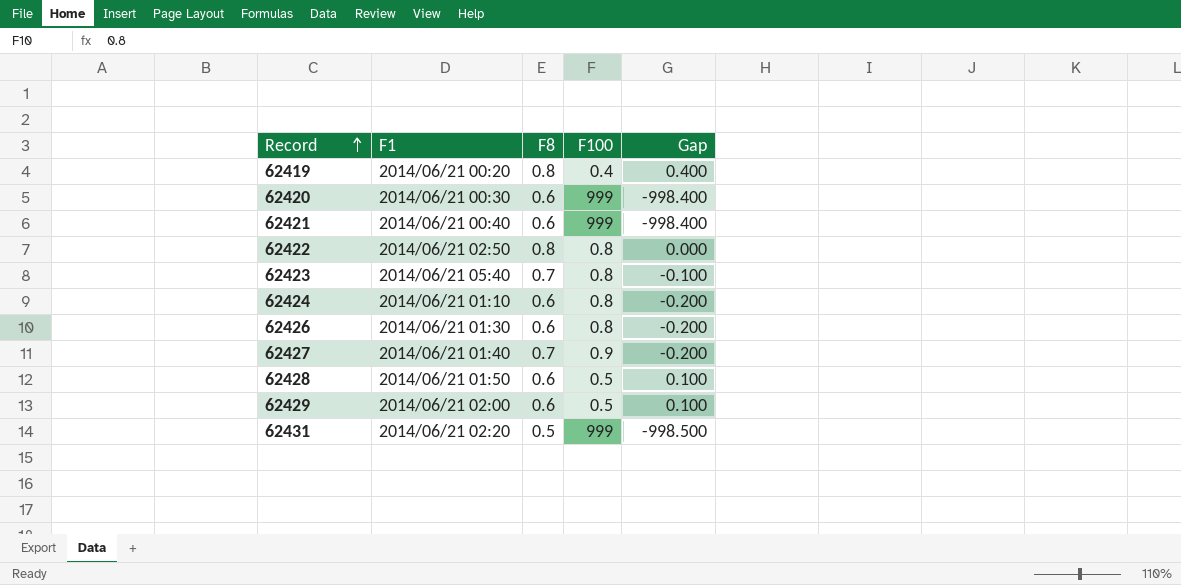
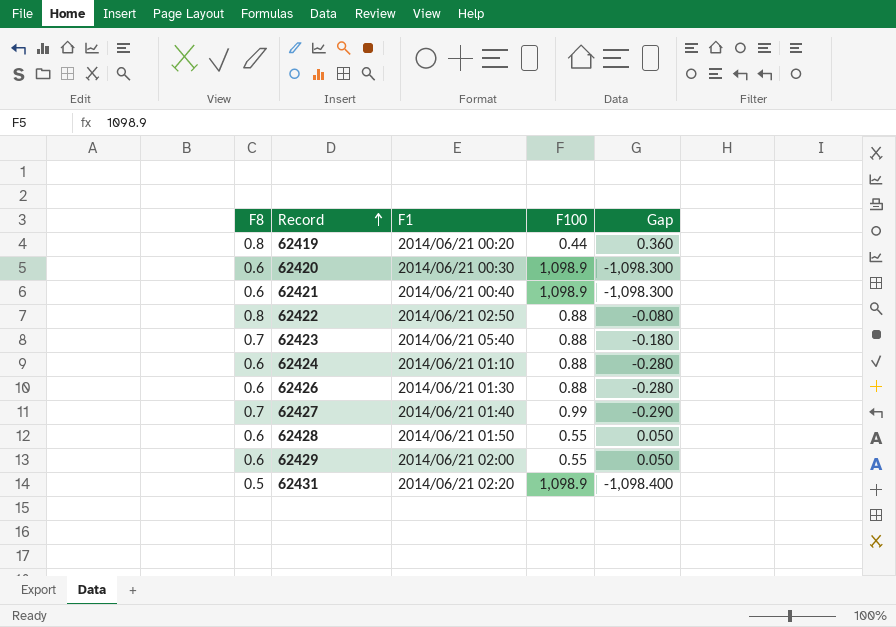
column F8 | position: 3 -> 1
62419 | F100: 0.4 -> 0.44
62419 | Gap: 0.400 -> 0.360
62420 | F100: 999 -> 1,098.9
62420 | Gap: -998.400 -> -1,098.300
62421 | F100: 999 -> 1,098.9
62421 | Gap: -998.400 -> -1,098.300
62422 | F100: 0.8 -> 0.88
62422 | Gap: 0.000 -> -0.080
62423 | F100: 0.8 -> 0.88
62423 | Gap: -0.100 -> -0.180
62424 | F100: 0.8 -> 0.88
62424 | Gap: -0.200 -> -0.280
62426 | F100: 0.8 -> 0.88
62426 | Gap: -0.200 -> -0.280
62427 | F100: 0.9 -> 0.99
62427 | Gap: -0.200 -> -0.290
62428 | F100: 0.5 -> 0.55
62428 | Gap: 0.100 -> 0.050
62429 | F100: 0.5 -> 0.55
62429 | Gap: 0.100 -> 0.050
62431 | F100: 999 -> 1,098.9
62431 | Gap: -998.500 -> -1,098.400

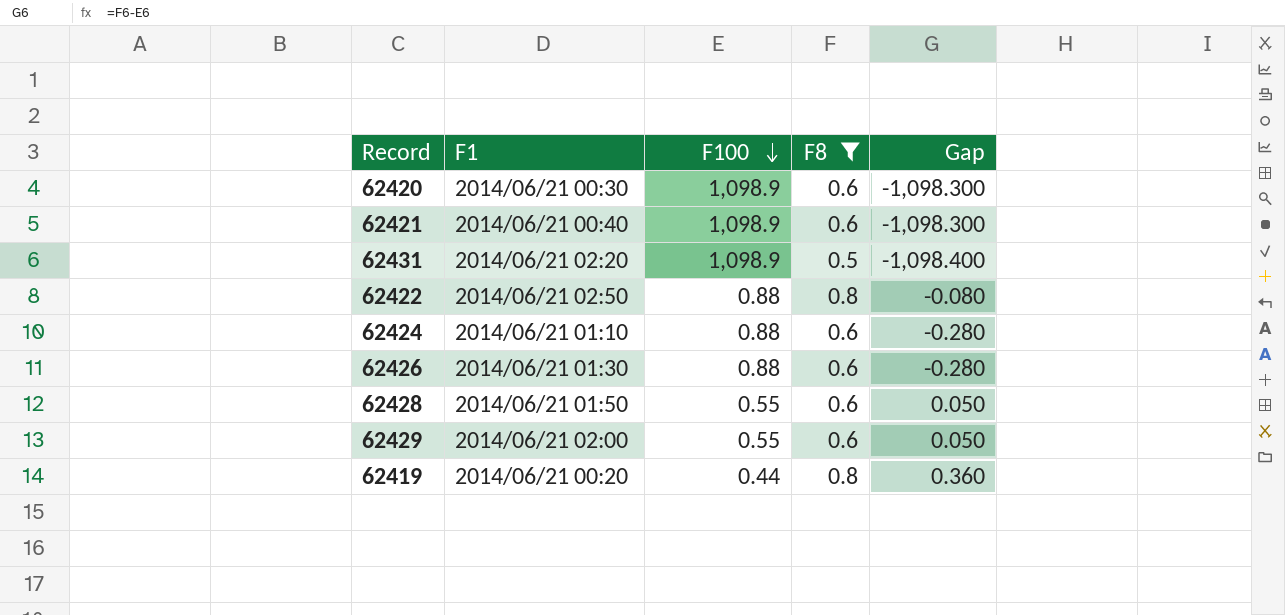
filter: none -> F8 != 0.7
row order: Record ascending -> F100 descending
column F8 | position: 1 -> 4

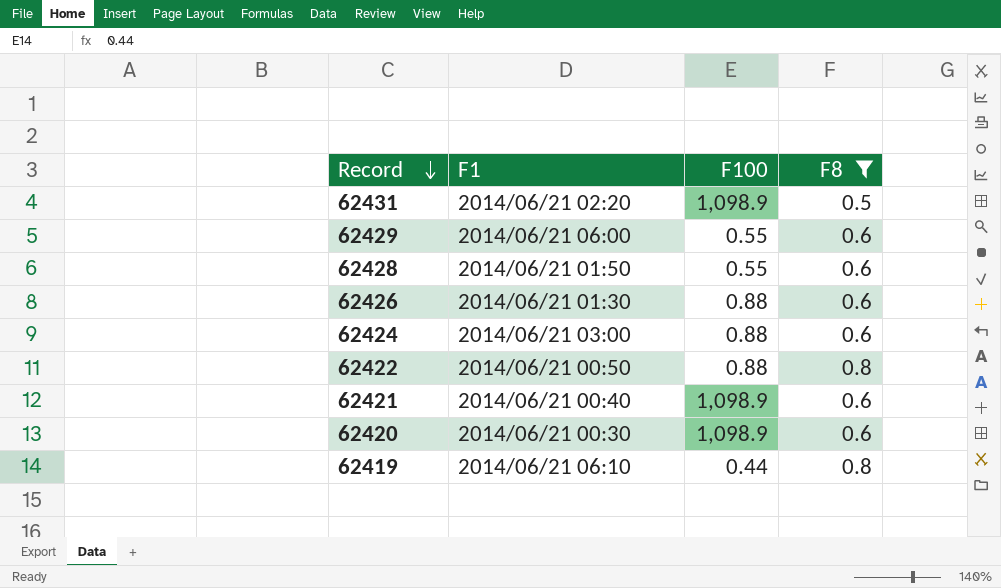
row order: F100 descending -> Record descending
column Gap | formula: [F8] - [F100] -> none
62429 | F1: 2014/06/21 02:00 -> 2014/06/21 06:00
62424 | F1: 2014/06/21 01:10 -> 2014/06/21 03:00
62422 | F1: 2014/06/21 02:50 -> 2014/06/21 00:50
62419 | F1: 2014/06/21 00:20 -> 2014/06/21 06:10

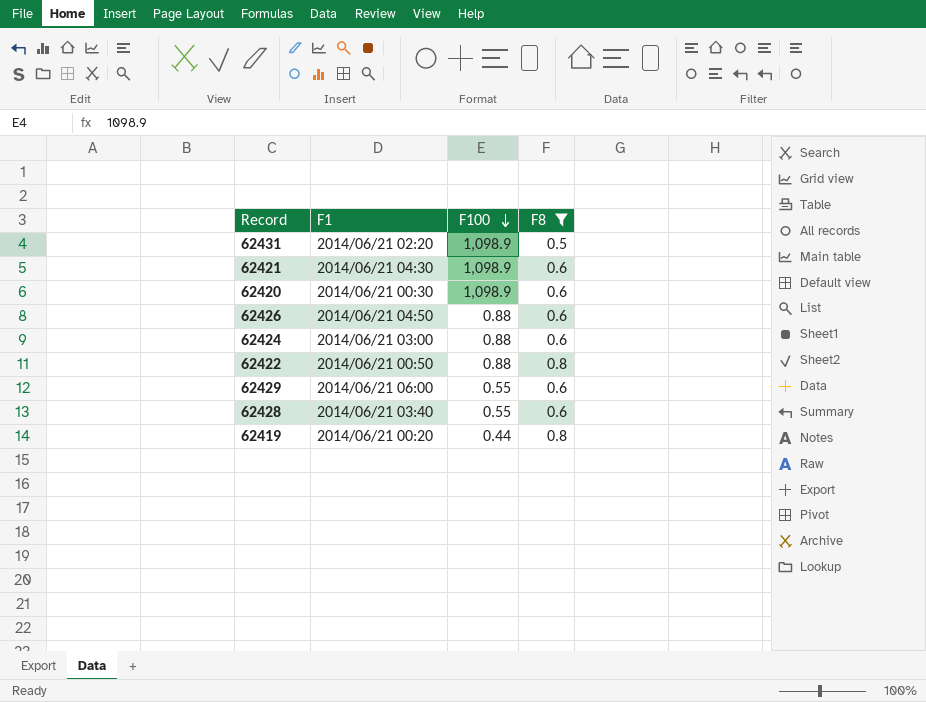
row order: Record descending -> F100 descending
62421 | F1: 2014/06/21 00:40 -> 2014/06/21 04:30
62426 | F1: 2014/06/21 01:30 -> 2014/06/21 04:50
62428 | F1: 2014/06/21 01:50 -> 2014/06/21 03:40
62419 | F1: 2014/06/21 06:10 -> 2014/06/21 00:20

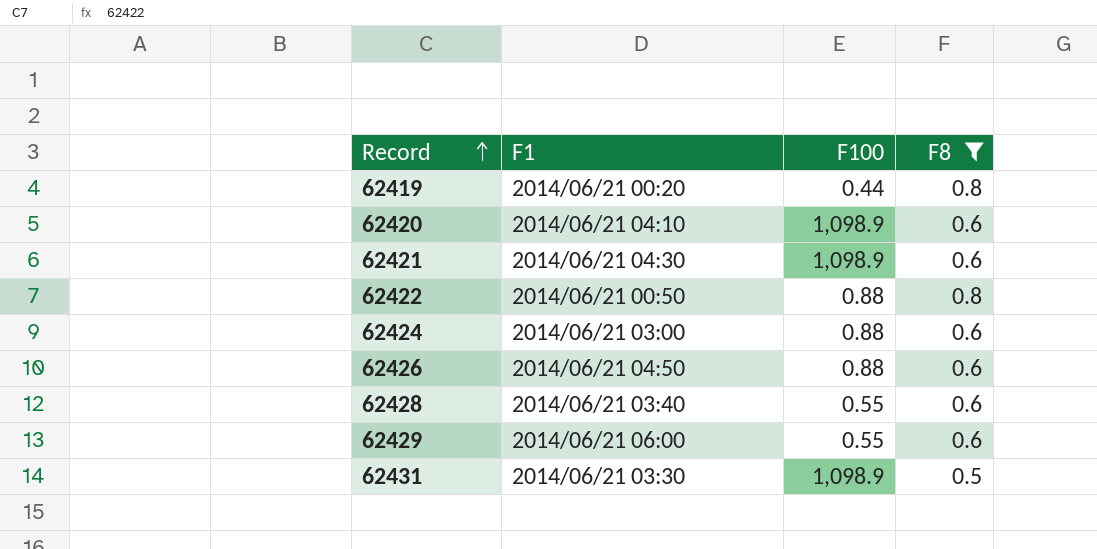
row order: F100 descending -> Record ascending
62420 | F1: 2014/06/21 00:30 -> 2014/06/21 04:10
62431 | F1: 2014/06/21 02:20 -> 2014/06/21 03:30

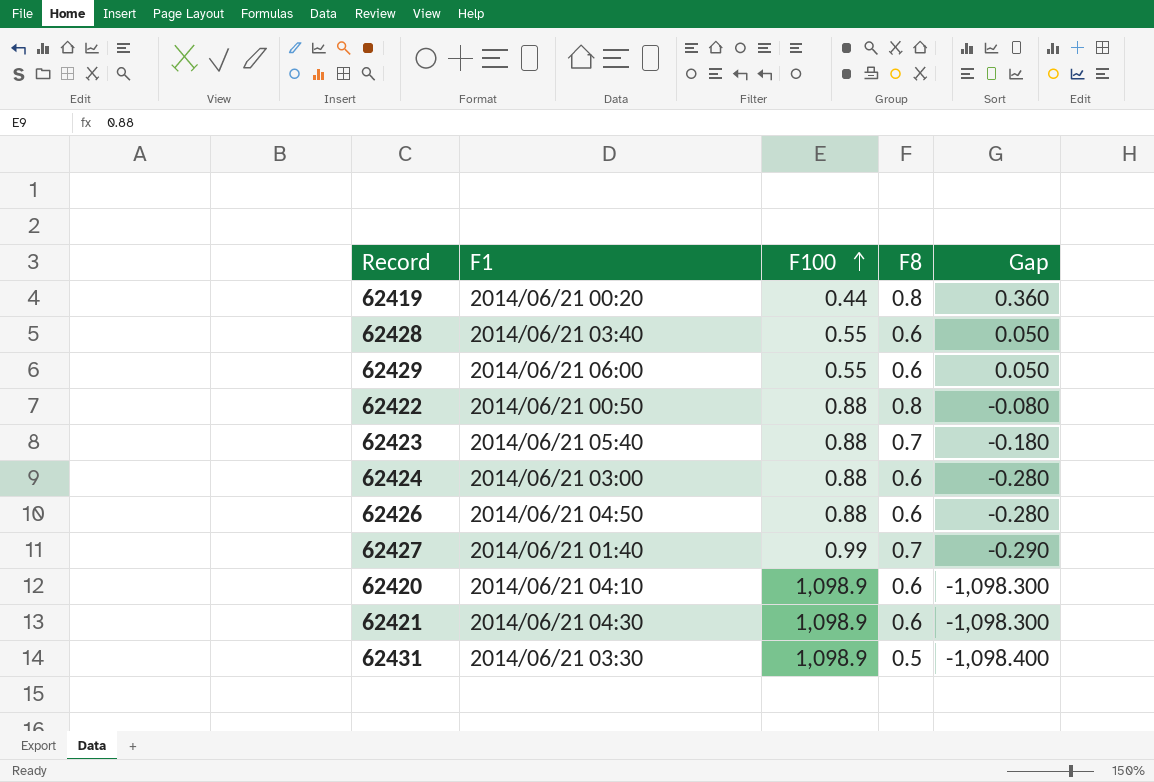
filter: F8 != 0.7 -> none
row order: Record ascending -> F100 ascending
column Gap | formula: none -> [F8] - [F100]

